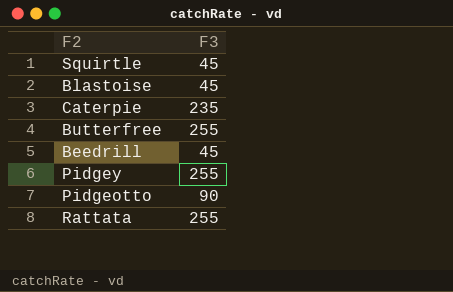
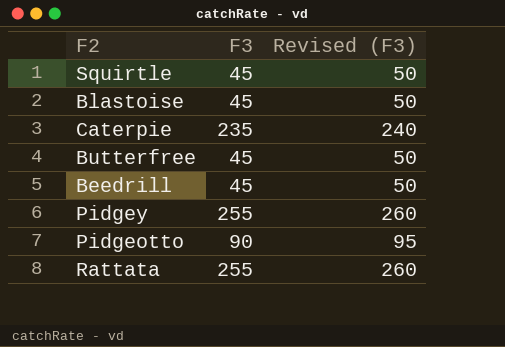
column Revised (F3) | formula: none -> [F3] + 5
Butterfree | F3: 255 -> 45

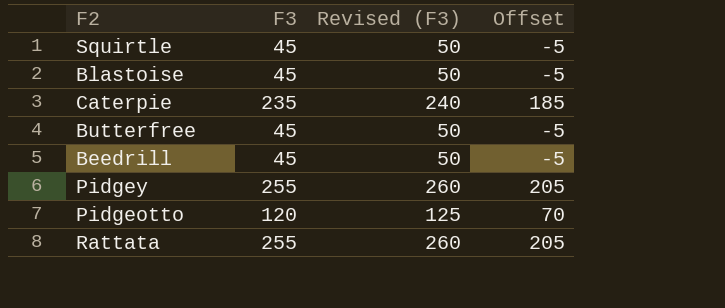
column Offset | formula: none -> [F3] - 50
Pidgeotto | F3: 90 -> 120
Pidgeotto | Revised (F3): 95 -> 125

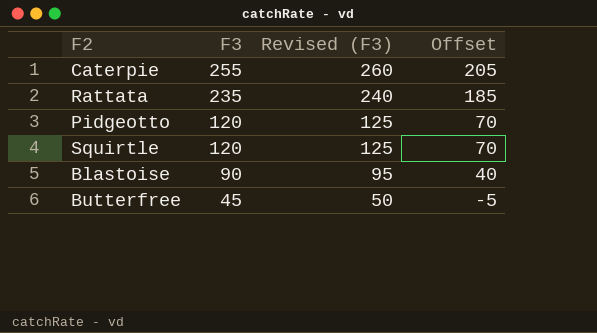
row order: none -> F3 descending
row Beedrill: 45 | 50 | -5 -> none
row Pidgey: 255 | 260 | 205 -> none
Caterpie | F3: 235 -> 255
Caterpie | Revised (F3): 240 -> 260
Caterpie | Offset: 185 -> 205
Rattata | F3: 255 -> 235
Rattata | Revised (F3): 260 -> 240
Rattata | Offset: 205 -> 185
Squirtle | F3: 45 -> 120
Squirtle | Revised (F3): 50 -> 125
Squirtle | Offset: -5 -> 70
Blastoise | F3: 45 -> 90
Blastoise | Revised (F3): 50 -> 95
Blastoise | Offset: -5 -> 40

